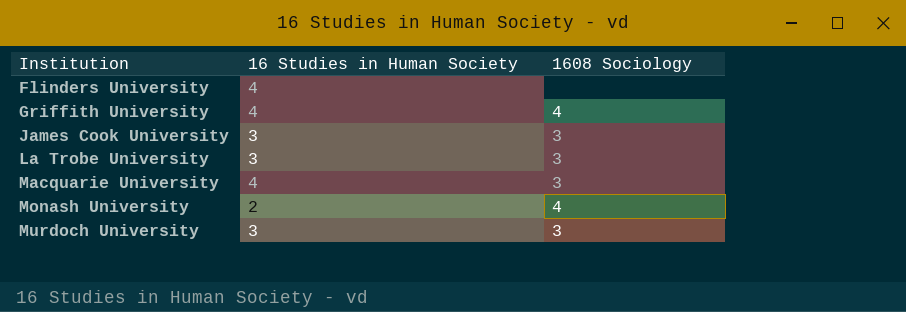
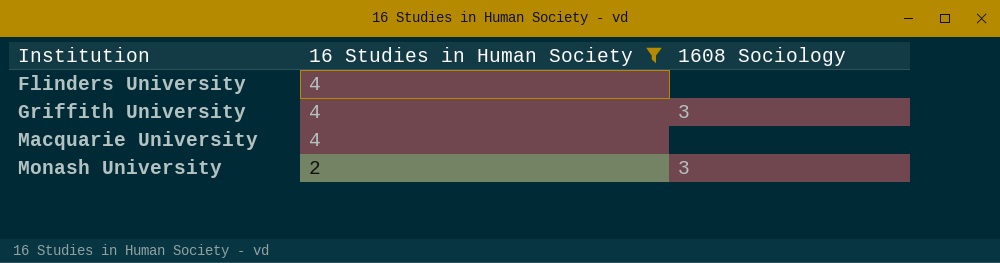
filter: none -> 16 Studies in Human Society != 3
Griffith University | 1608 Sociology: 4 -> 3
Macquarie University | 1608 Sociology: 3 -> none
Monash University | 1608 Sociology: 4 -> 3

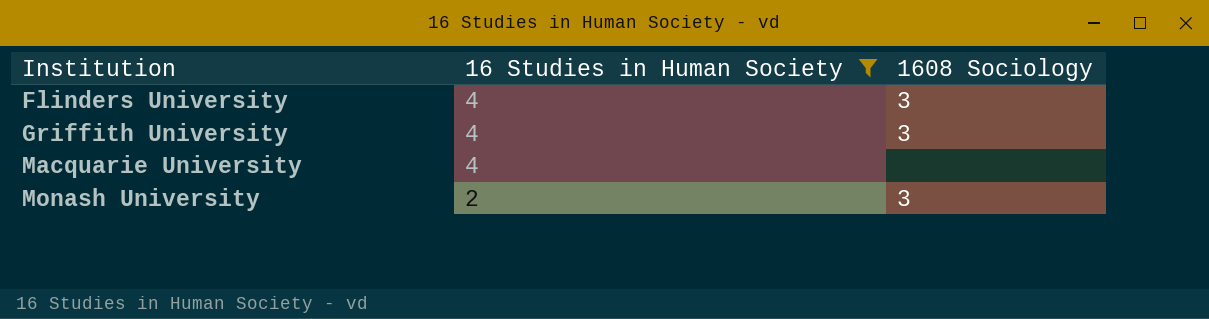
Flinders University | 1608 Sociology: none -> 3

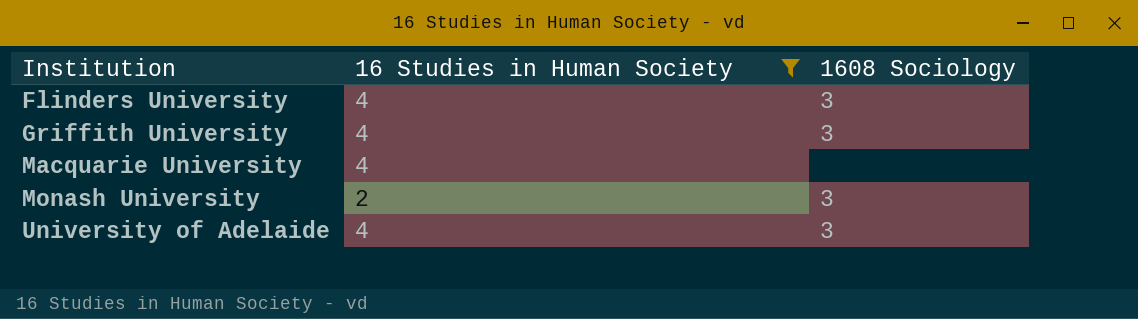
row University of Adelaide: none -> 4 | 3

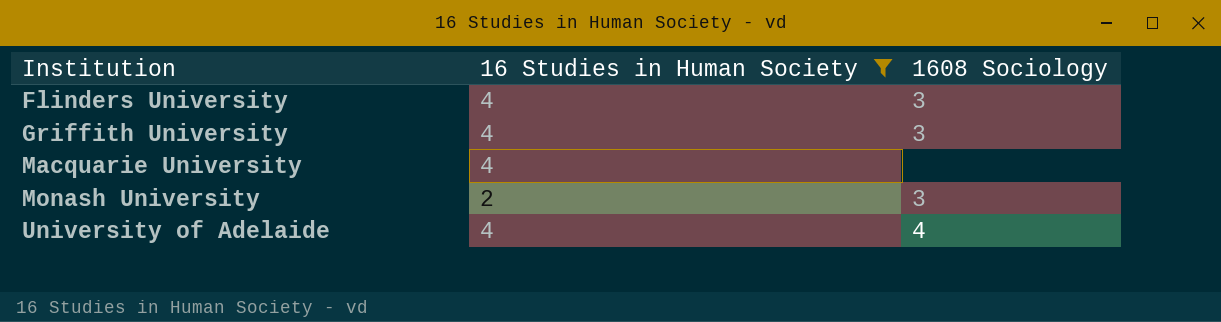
University of Adelaide | 1608 Sociology: 3 -> 4

